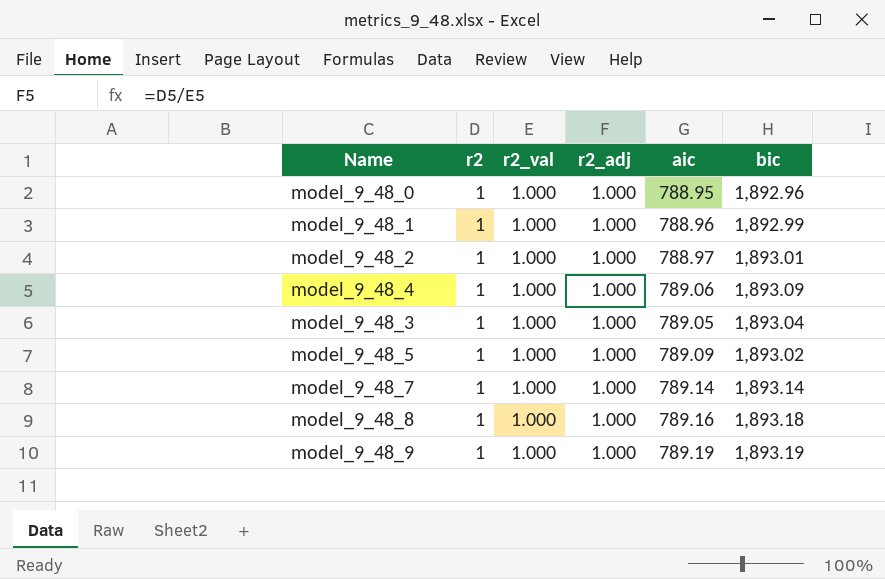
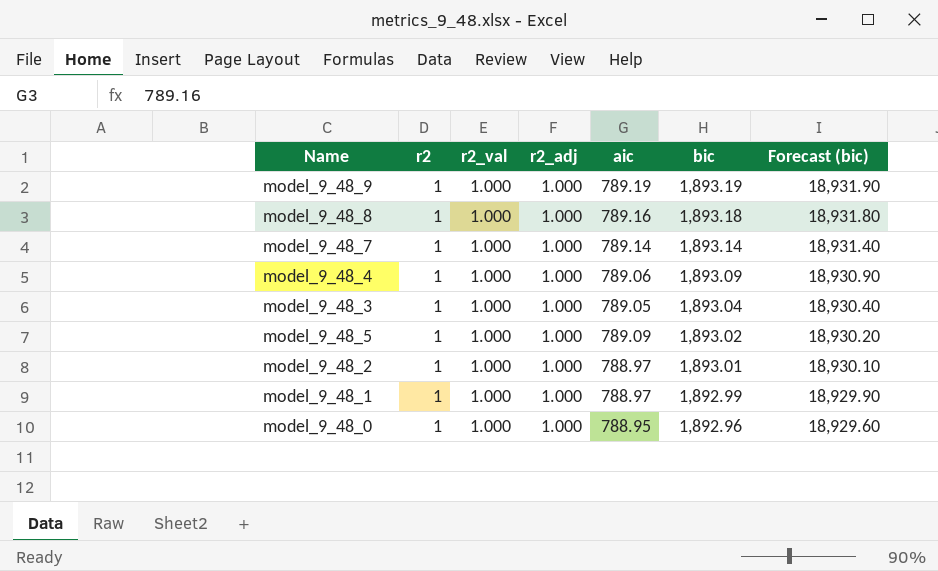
row order: none -> bic descending
column Forecast (bic) | formula: none -> [bic] * 10
model_9_48_1 | aic: 788.96 -> 788.97

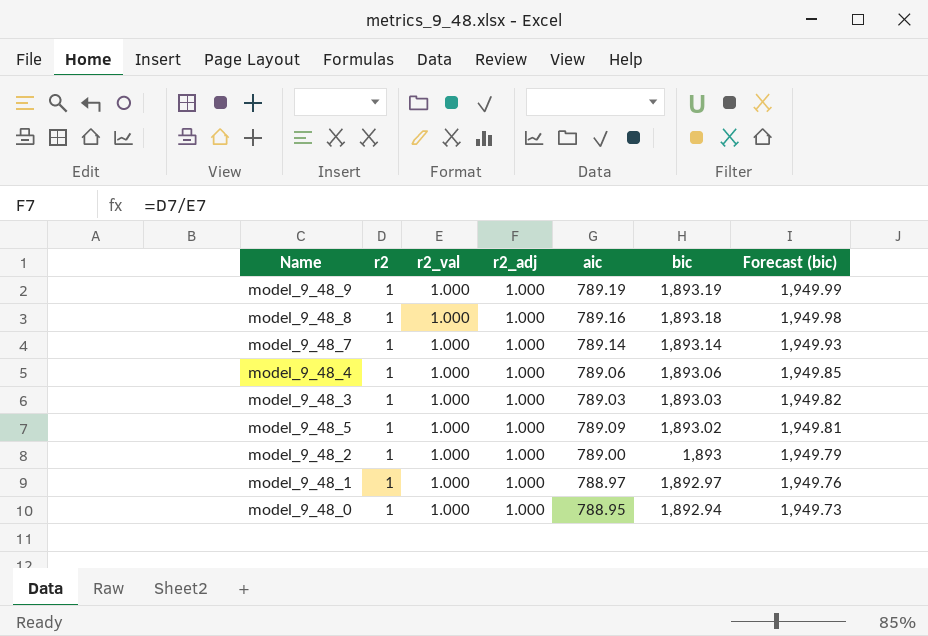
column Forecast (bic) | formula: [bic] * 10 -> [bic] * 1.03
model_9_48_4 | bic: 1,893.09 -> 1,893.06
model_9_48_3 | aic: 789.05 -> 789.03
model_9_48_3 | bic: 1,893.04 -> 1,893.03
model_9_48_2 | aic: 788.97 -> 789.00
model_9_48_2 | bic: 1,893.01 -> 1,893
model_9_48_1 | bic: 1,892.99 -> 1,892.97
model_9_48_0 | bic: 1,892.96 -> 1,892.94

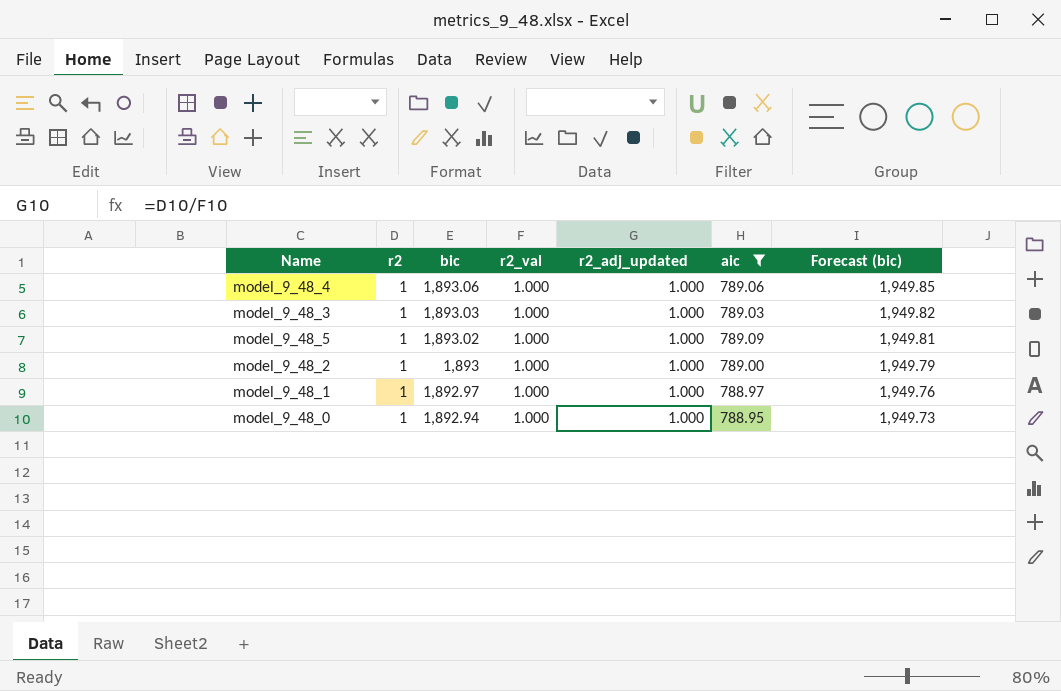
filter: none -> aic <= 789.09
column bic | position: 6 -> 3
column name: r2_adj -> r2_adj_updated

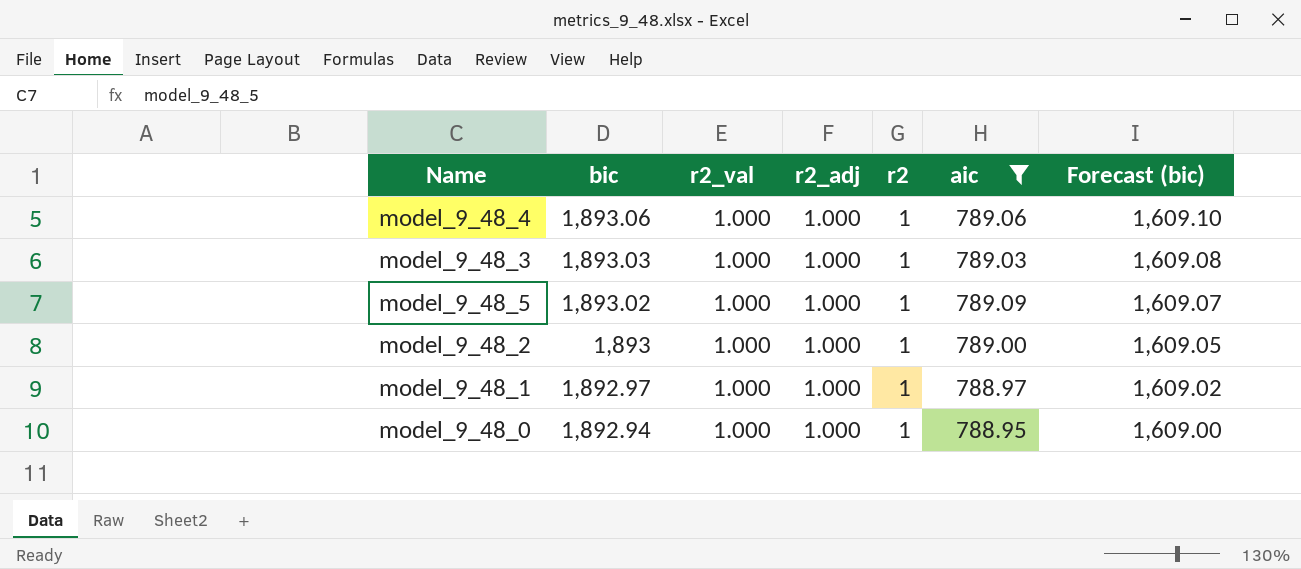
column name: r2_adj_updated -> r2_adj
column r2 | position: 2 -> 5
column Forecast (bic) | formula: [bic] * 1.03 -> [bic] * 0.85

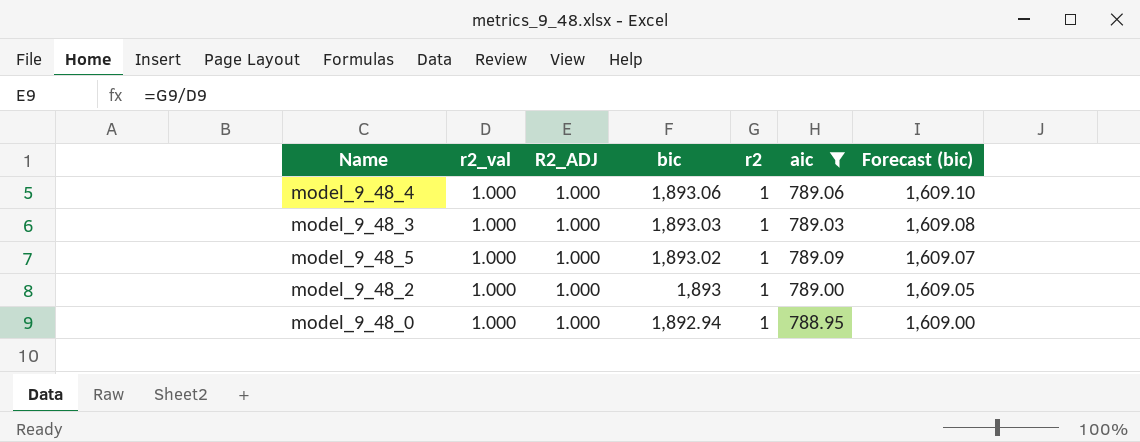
column name: r2_adj -> R2_ADJ
column bic | position: 2 -> 4
row model_9_48_1: 1,892.97 | 1.000 | 1.000 | 1 | 788.97 | 1,609.02 -> none

